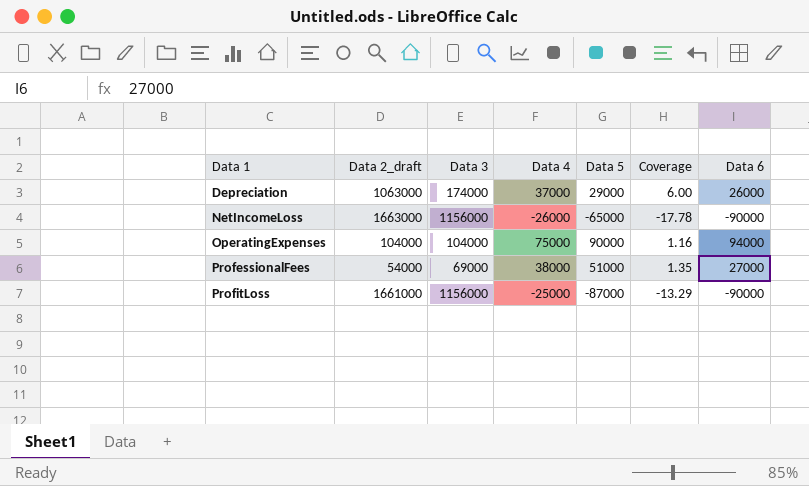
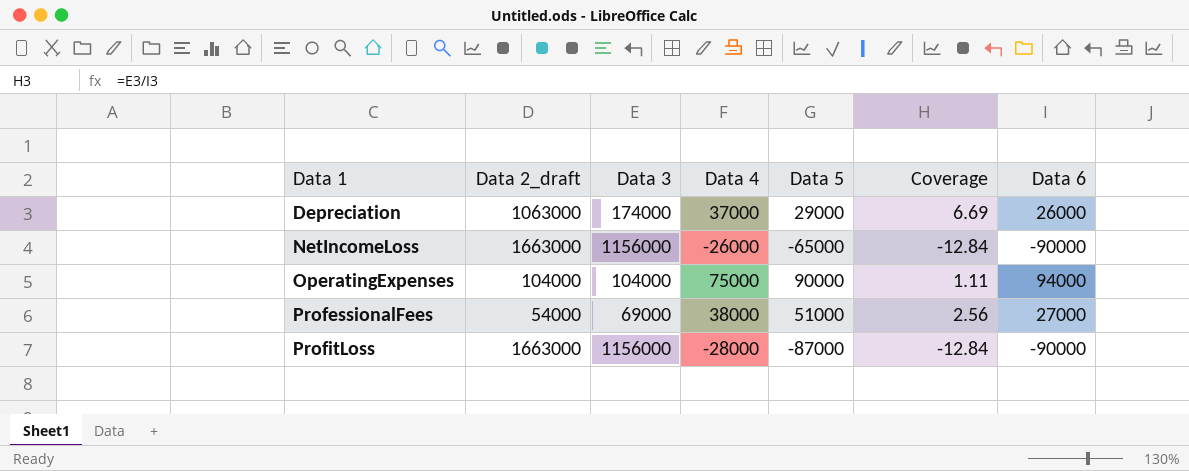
column Coverage | formula: [Data 3] / [Data 5] -> [Data 3] / [Data 6]
ProfitLoss | Data 2_draft: 1661000 -> 1663000
ProfitLoss | Data 4: -25000 -> -28000

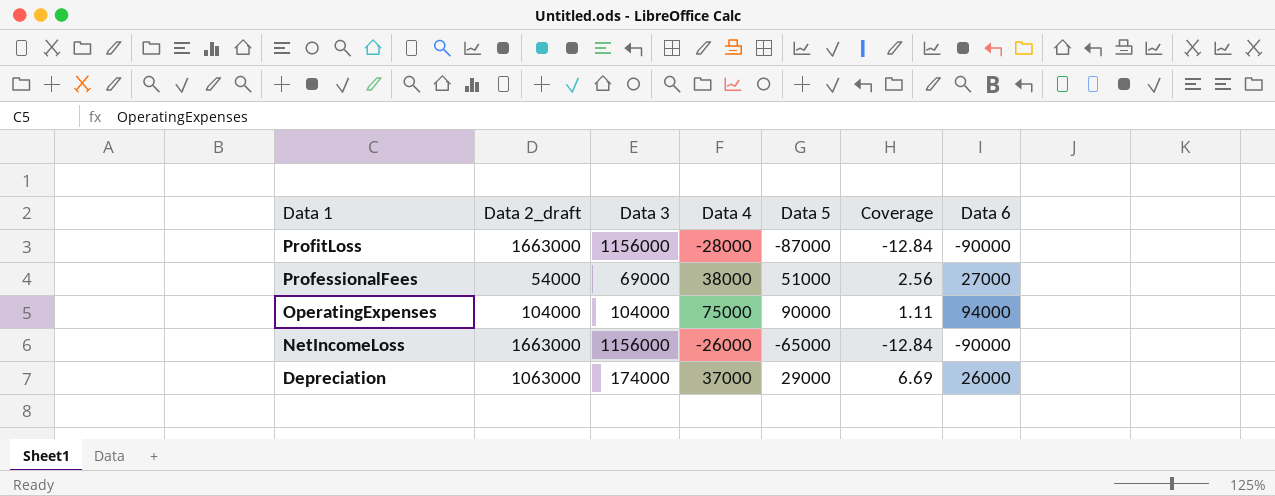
row order: Data 1 ascending -> Data 1 descending

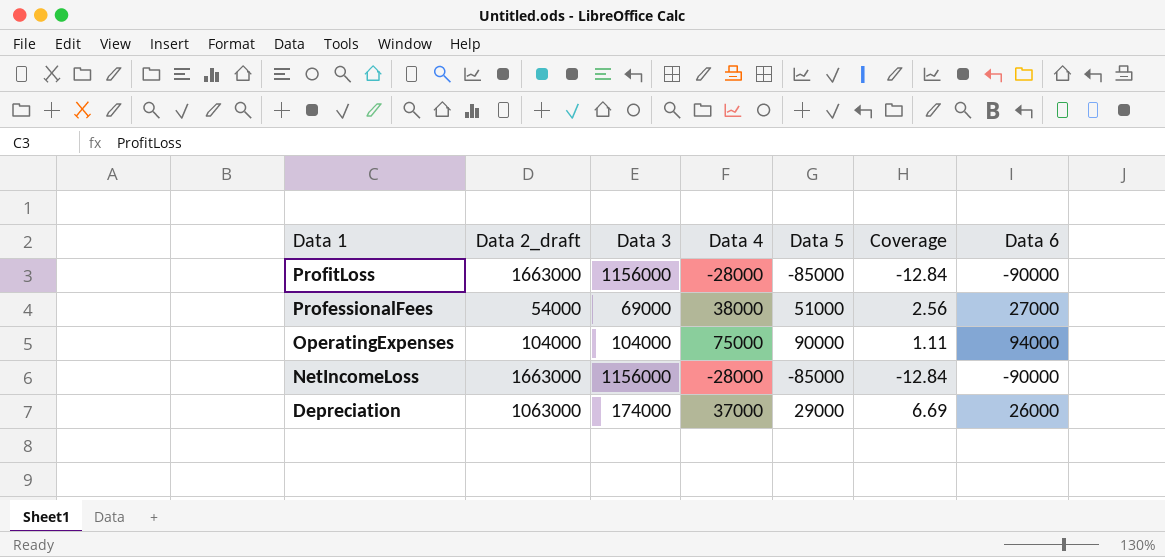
ProfitLoss | Data 5: -87000 -> -85000
NetIncomeLoss | Data 4: -26000 -> -28000
NetIncomeLoss | Data 5: -65000 -> -85000

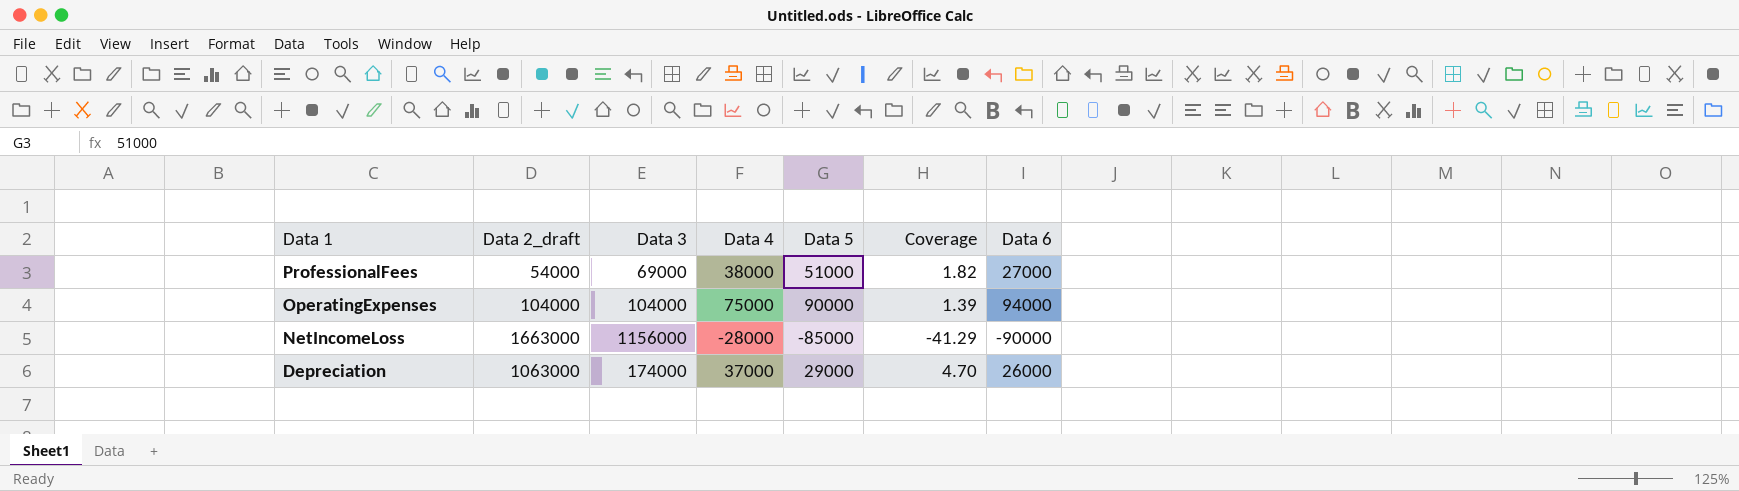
column Coverage | formula: [Data 3] / [Data 6] -> [Data 3] / [Data 4]
row ProfitLoss: 1663000 | 1156000 | -28000 | -85000 | -12.84 | -90000 -> none

